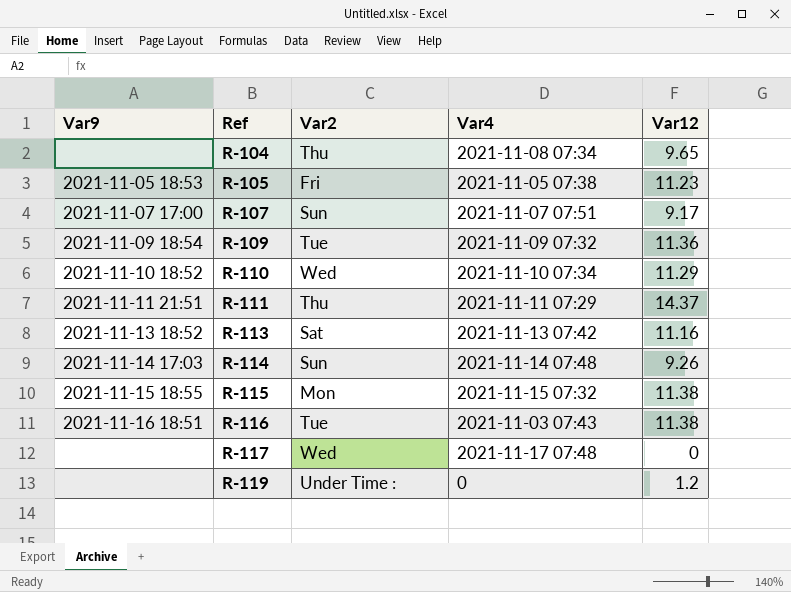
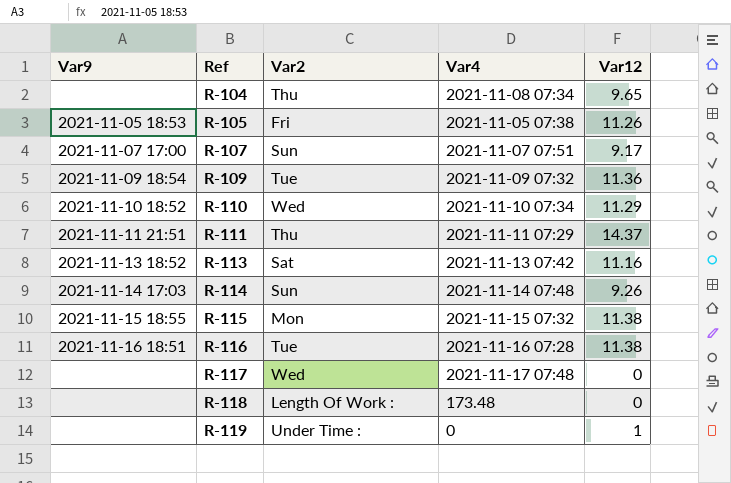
R-105 | Var12: 11.23 -> 11.26
R-116 | Var4: 2021-11-03 07:43 -> 2021-11-16 07:28
row R-118: none -> none | Length Of Work : | 173.48 | 0
R-119 | Var12: 1.2 -> 1

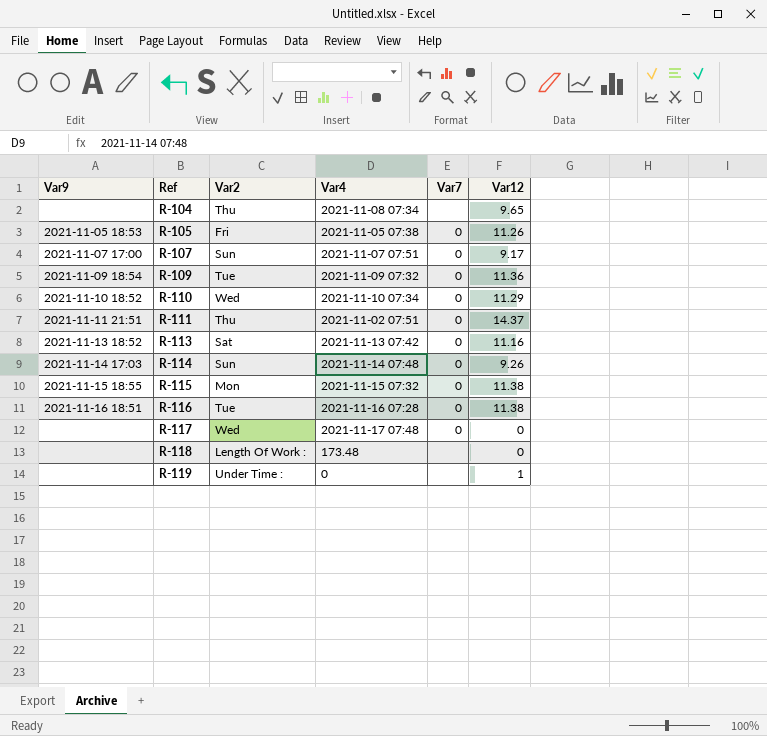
column Var7 | position: none -> 5
R-111 | Var4: 2021-11-11 07:29 -> 2021-11-02 07:51

